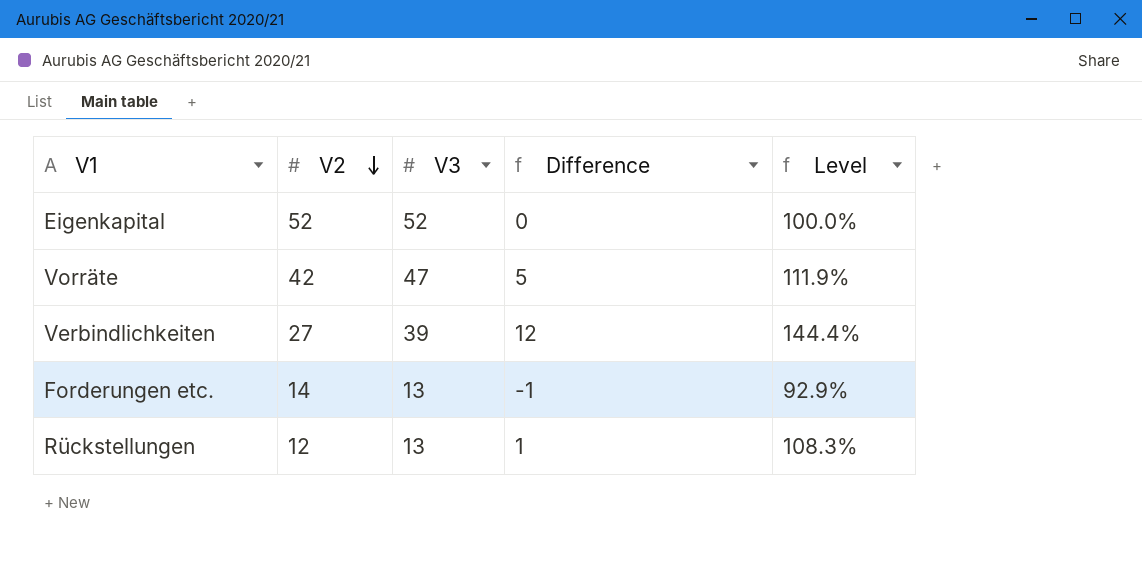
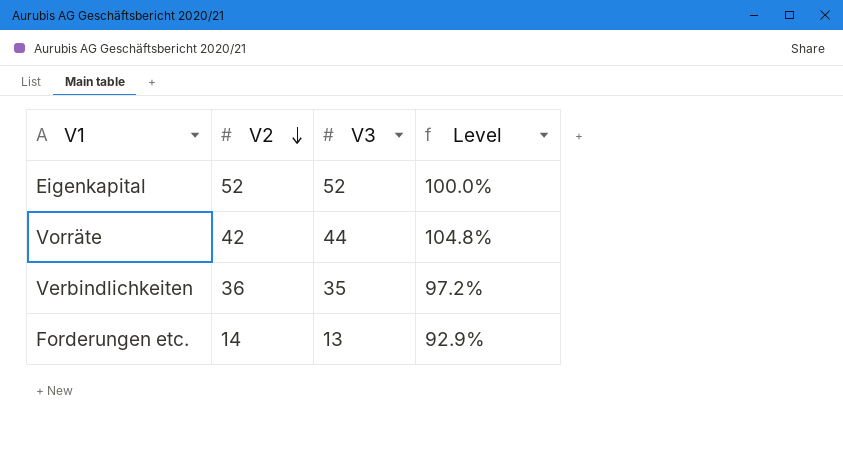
column Difference | formula: [V3] - [V2] -> none
row Rückstellungen: 12 | 13 | 1 | 108.3% -> none
Vorräte | V3: 47 -> 44
Vorräte | Level: 111.9% -> 104.8%
Verbindlichkeiten | V2: 27 -> 36
Verbindlichkeiten | V3: 39 -> 35
Verbindlichkeiten | Level: 144.4% -> 97.2%

